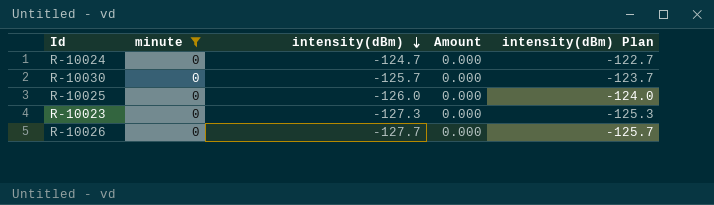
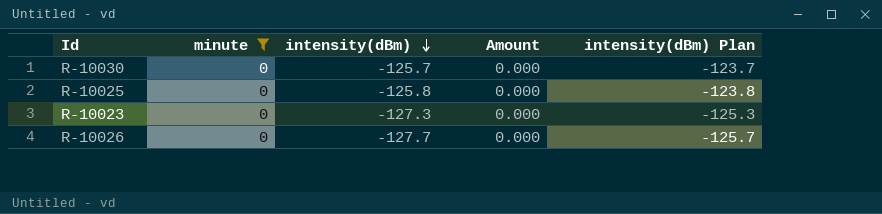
row R-10024: 0 | -124.7 | 0.000 | -122.7 -> none
R-10025 | intensity(dBm): -126.0 -> -125.8
R-10025 | intensity(dBm) Plan: -124.0 -> -123.8

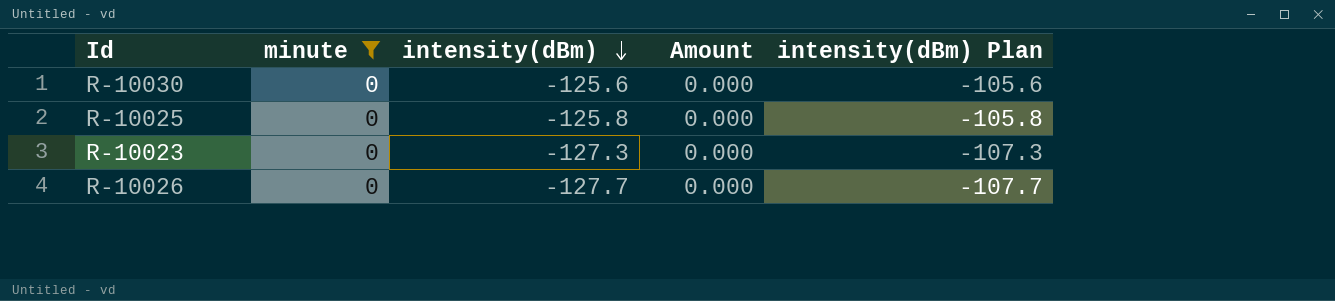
column intensity(dBm) Plan | formula: [intensity(dBm)] + 2 -> [intensity(dBm)] + 20
R-10030 | intensity(dBm): -125.7 -> -125.6

